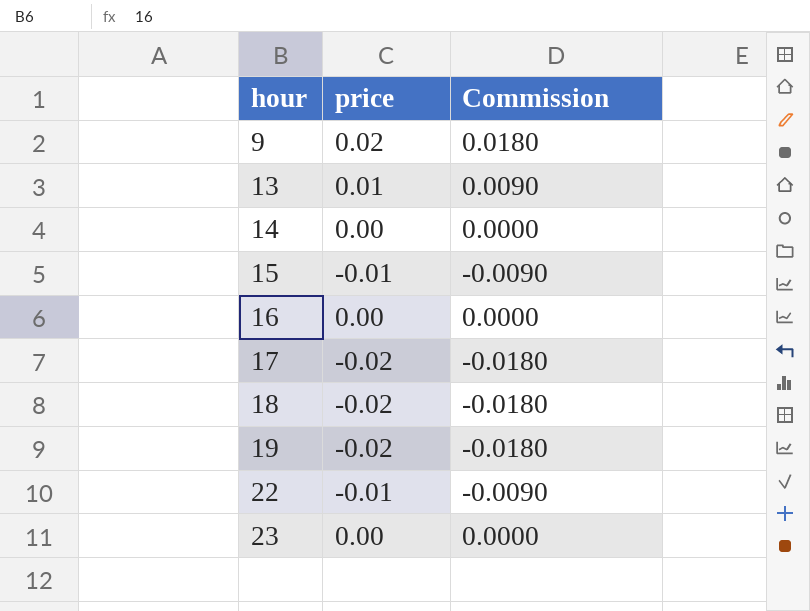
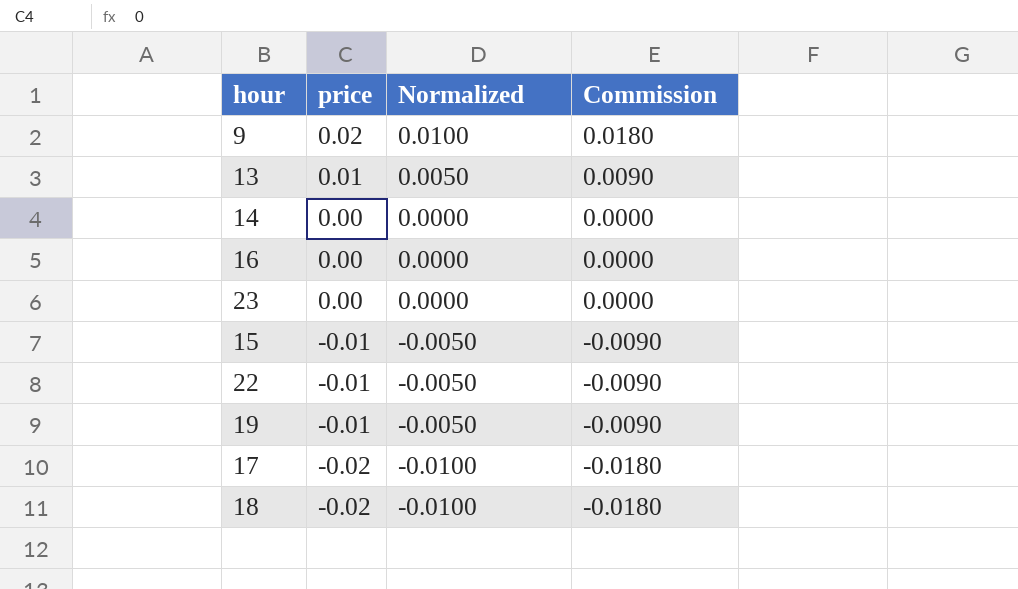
row order: hour ascending -> price descending
column Normalized | formula: none -> [price] * 0.5
19 | price: -0.02 -> -0.01
19 | Commission: -0.0180 -> -0.0090

